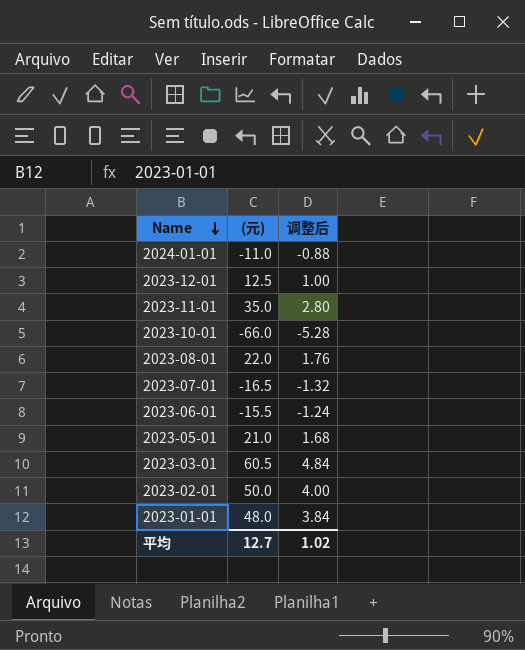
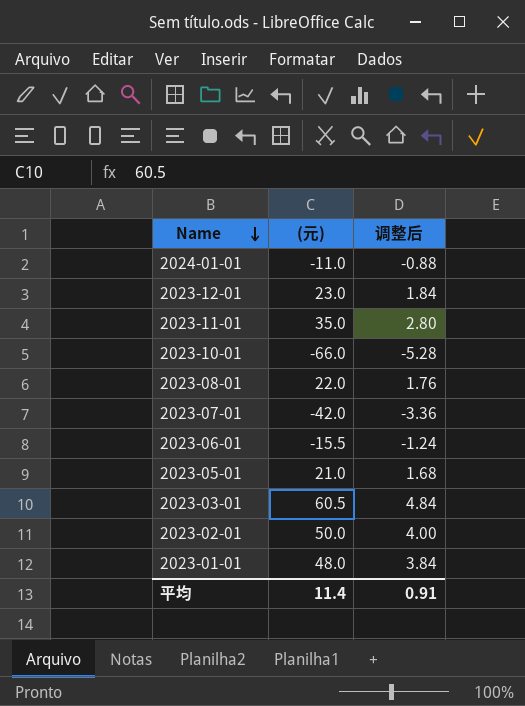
2023-12-01 | (元): 12.5 -> 23.0
2023-12-01 | 调整后: 1.00 -> 1.84
2023-07-01 | (元): -16.5 -> -42.0
2023-07-01 | 调整后: -1.32 -> -3.36
平均 | (元): 12.7 -> 11.4
平均 | 调整后: 1.02 -> 0.91

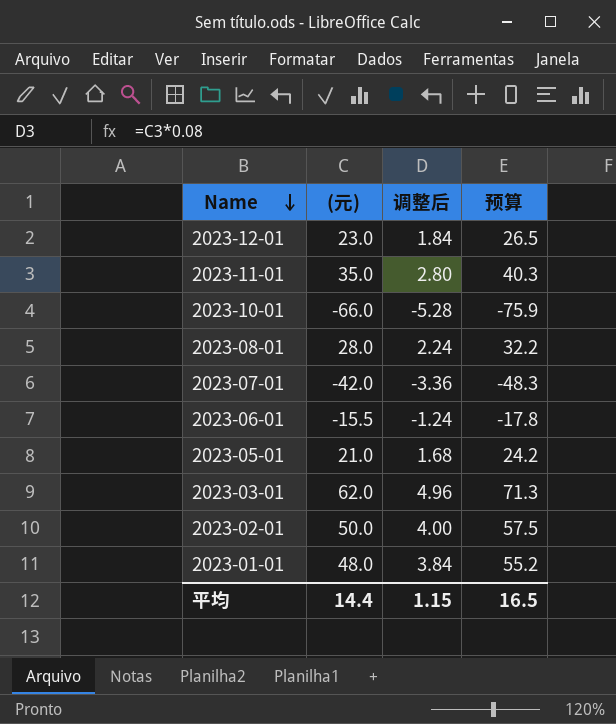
column 预算 | formula: none -> [(元)] * 1.15
row 2024-01-01: -11.0 | -0.88 -> none
2023-08-01 | (元): 22.0 -> 28.0
2023-08-01 | 调整后: 1.76 -> 2.24
2023-03-01 | (元): 60.5 -> 62.0
2023-03-01 | 调整后: 4.84 -> 4.96
平均 | (元): 11.4 -> 14.4
平均 | 调整后: 0.91 -> 1.15

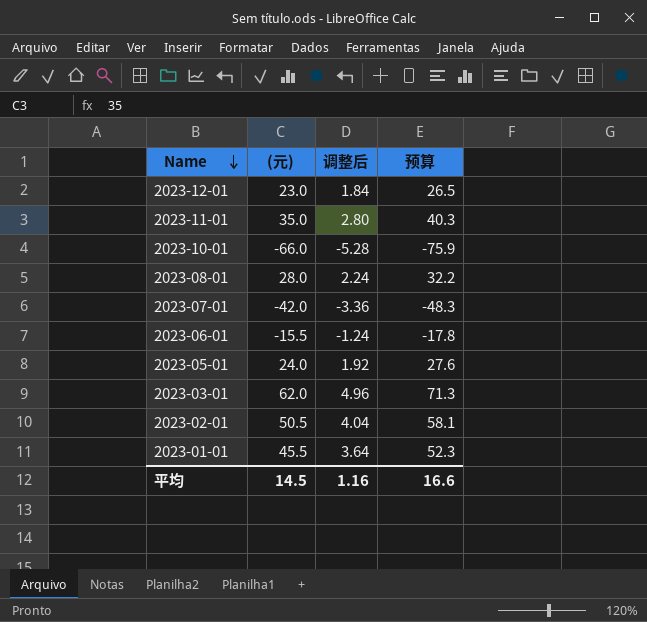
2023-05-01 | (元): 21.0 -> 24.0
2023-05-01 | 调整后: 1.68 -> 1.92
2023-05-01 | 预算: 24.2 -> 27.6
2023-02-01 | (元): 50.0 -> 50.5
2023-02-01 | 调整后: 4.00 -> 4.04
2023-02-01 | 预算: 57.5 -> 58.1
2023-01-01 | (元): 48.0 -> 45.5
2023-01-01 | 调整后: 3.84 -> 3.64
2023-01-01 | 预算: 55.2 -> 52.3
平均 | (元): 14.4 -> 14.5
平均 | 调整后: 1.15 -> 1.16
平均 | 预算: 16.5 -> 16.6

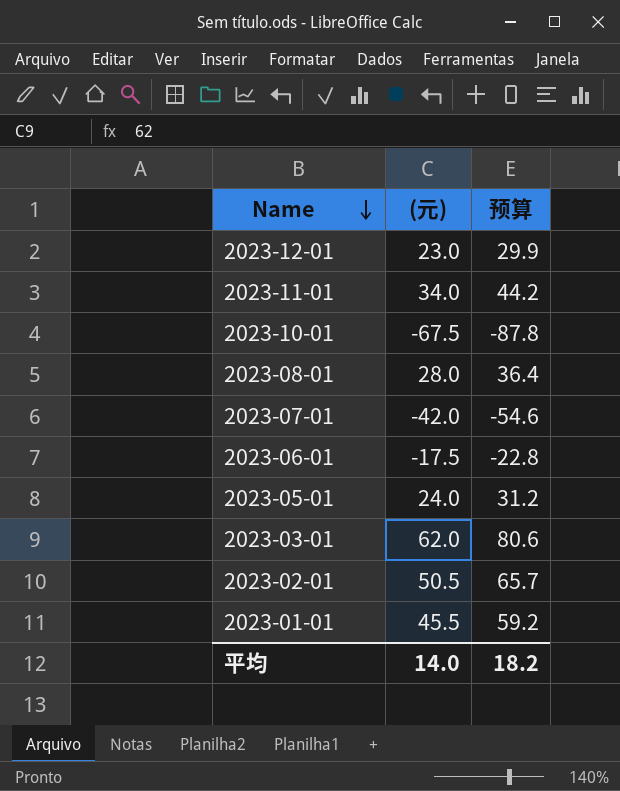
column 调整后 | formula: [(元)] * 0.08 -> none
column 预算 | formula: [(元)] * 1.15 -> [(元)] * 1.3
2023-11-01 | (元): 35.0 -> 34.0
2023-10-01 | (元): -66.0 -> -67.5
2023-06-01 | (元): -15.5 -> -17.5
平均 | (元): 14.5 -> 14.0
平均 | 预算: 16.6 -> 18.2

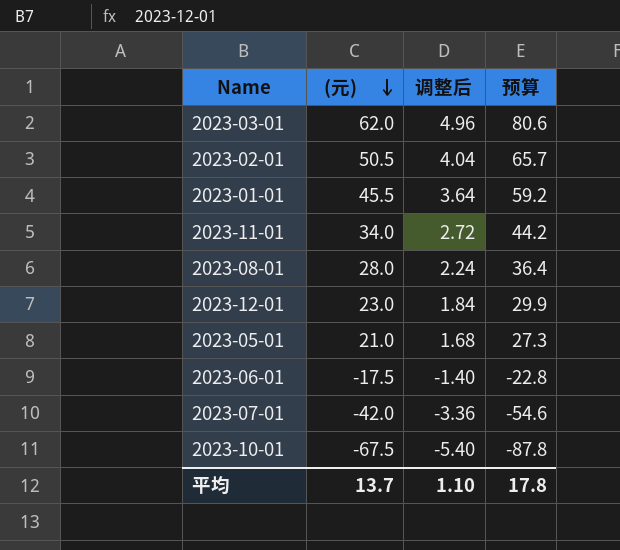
row order: Name descending -> (元) descending
column 调整后 | formula: none -> [(元)] * 0.08
2023-05-01 | (元): 24.0 -> 21.0
2023-05-01 | 预算: 31.2 -> 27.3
平均 | (元): 14.0 -> 13.7
平均 | 预算: 18.2 -> 17.8

